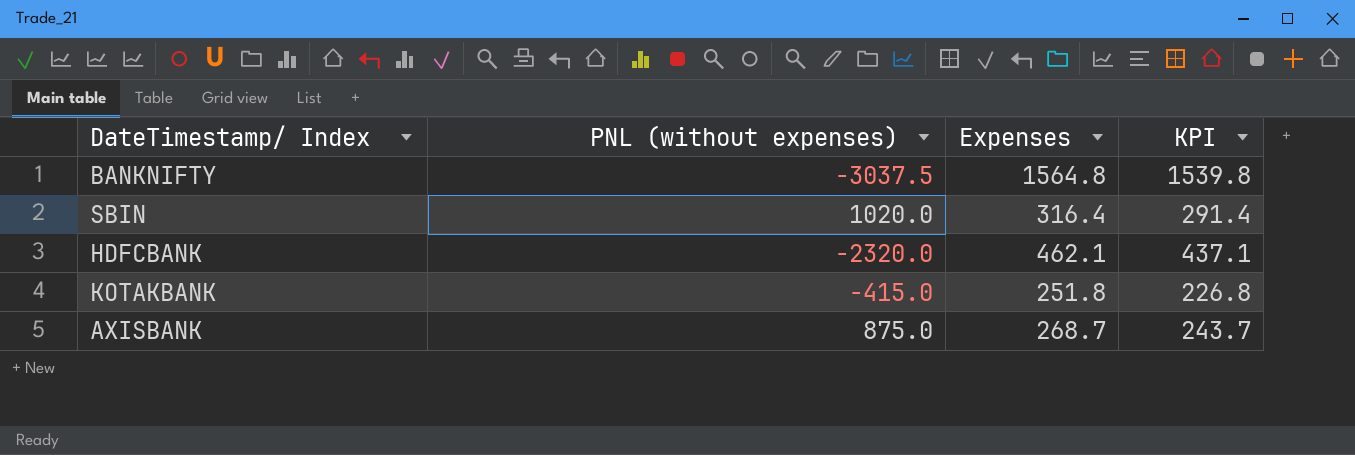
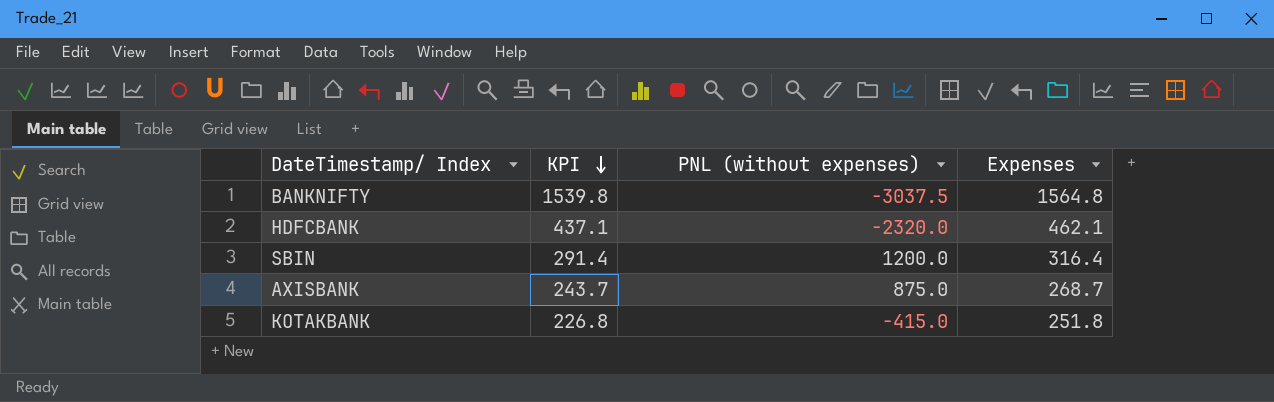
row order: none -> KPI descending
column KPI | position: 4 -> 2
SBIN | PNL (without expenses): 1020.0 -> 1200.0

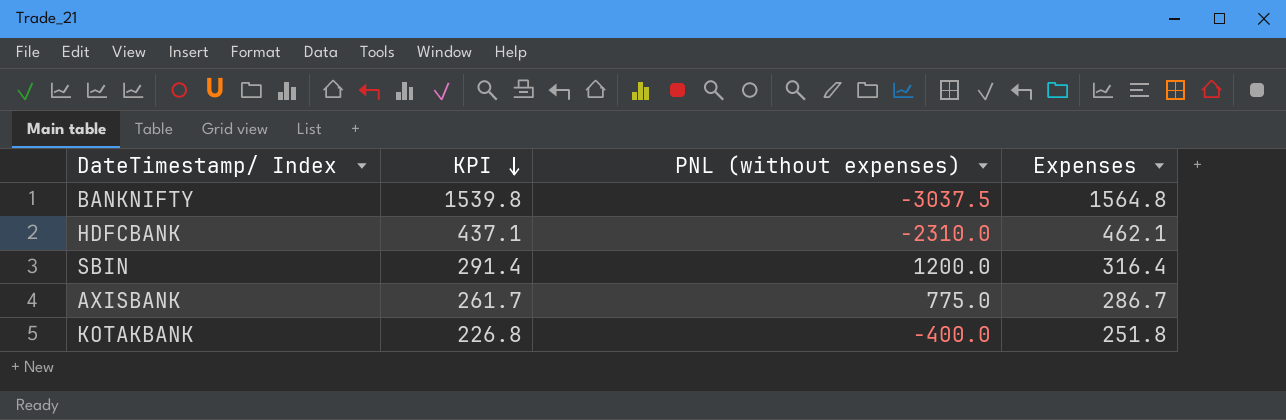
HDFCBANK | PNL (without expenses): -2320.0 -> -2310.0
AXISBANK | KPI: 243.7 -> 261.7
AXISBANK | PNL (without expenses): 875.0 -> 775.0
AXISBANK | Expenses: 268.7 -> 286.7
KOTAKBANK | PNL (without expenses): -415.0 -> -400.0

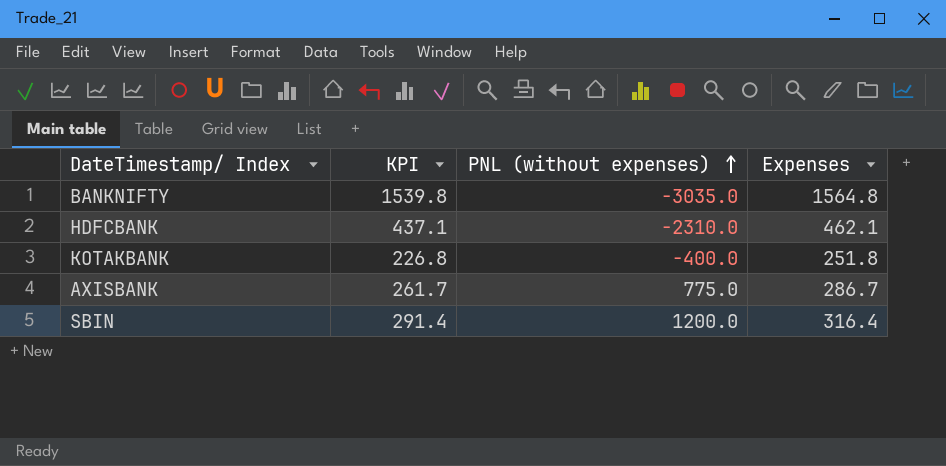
row order: KPI descending -> PNL (without expenses) ascending
BANKNIFTY | PNL (without expenses): -3037.5 -> -3035.0

